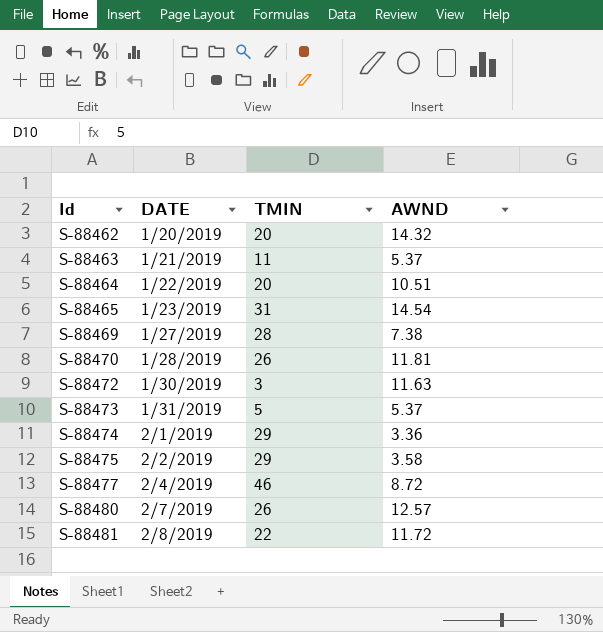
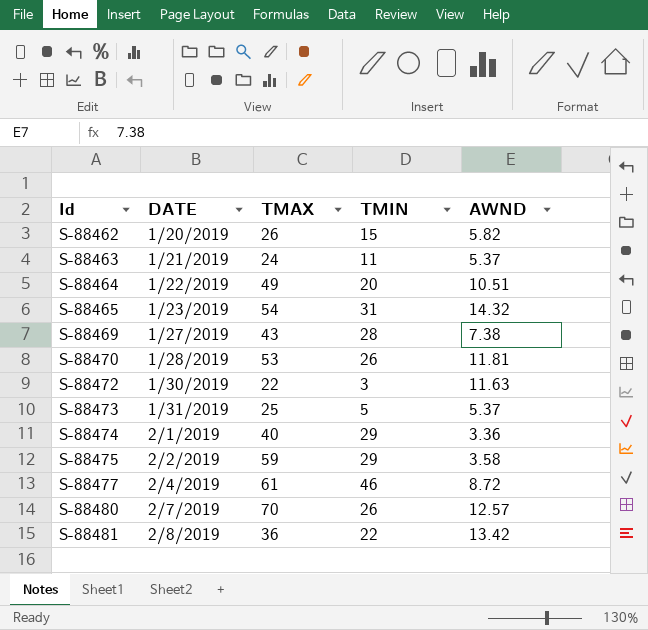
column TMAX | position: none -> 3
S-88462 | TMIN: 20 -> 15
S-88462 | AWND: 14.32 -> 5.82
S-88465 | AWND: 14.54 -> 14.32
S-88481 | AWND: 11.72 -> 13.42

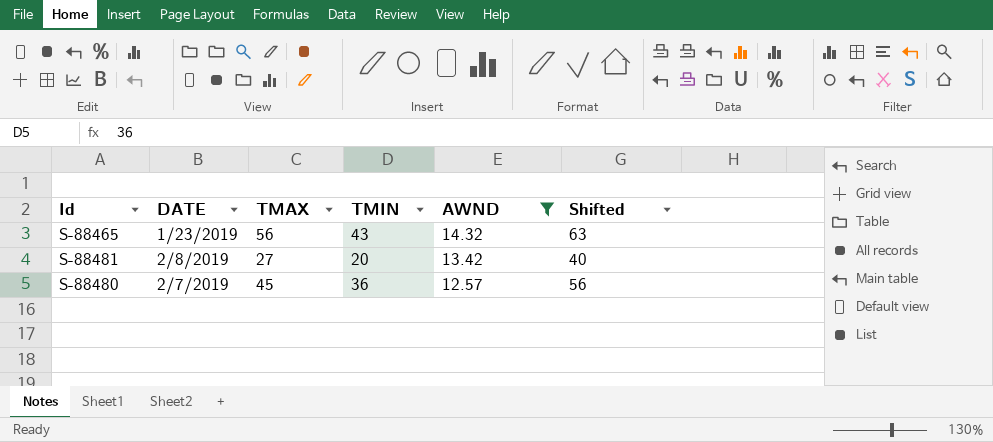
filter: none -> AWND >= 12.57
row order: Id ascending -> AWND descending
column Shifted | formula: none -> [TMIN] + 20
S-88465 | TMAX: 54 -> 56
S-88465 | TMIN: 31 -> 43
S-88481 | TMAX: 36 -> 27
S-88481 | TMIN: 22 -> 20
S-88480 | TMAX: 70 -> 45
S-88480 | TMIN: 26 -> 36

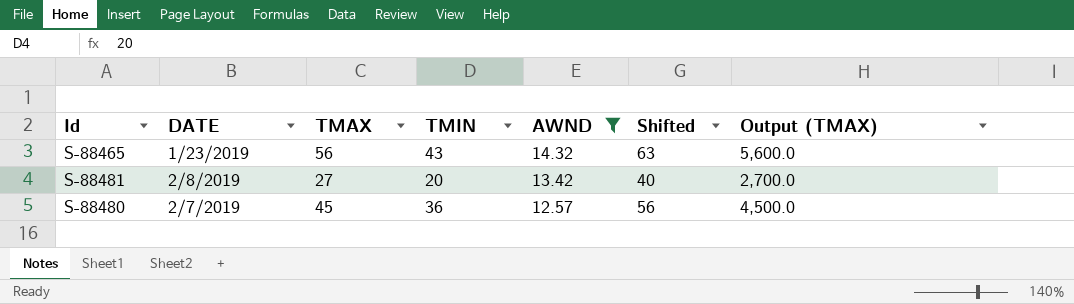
column Output (TMAX) | formula: none -> [TMAX] * 100

